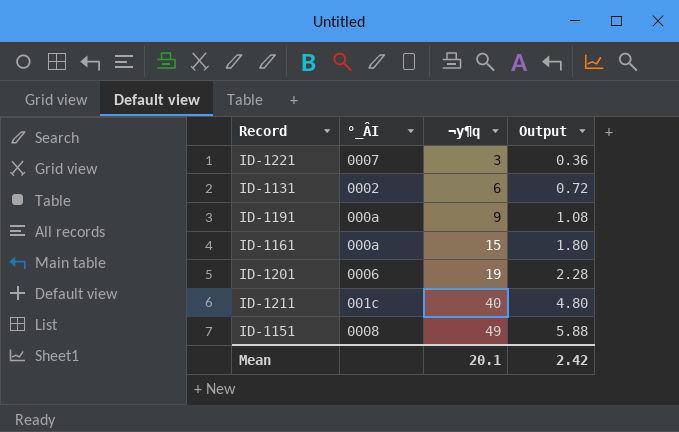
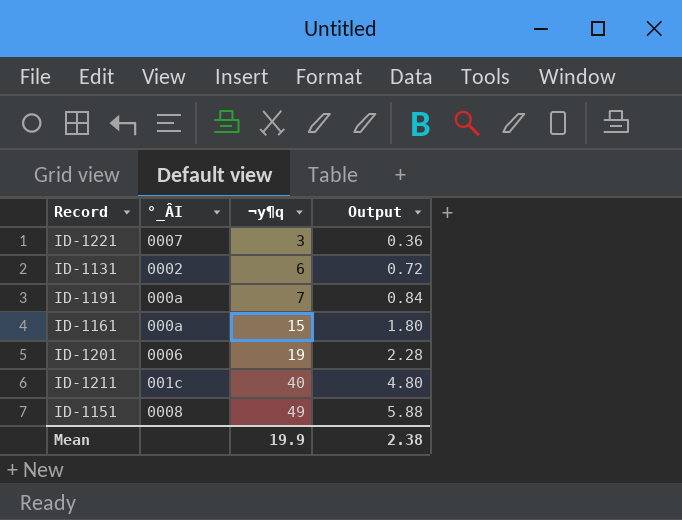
ID-1191 | ¬y¶q: 9 -> 7
ID-1191 | Output: 1.08 -> 0.84
Mean | ¬y¶q: 20.1 -> 19.9
Mean | Output: 2.42 -> 2.38

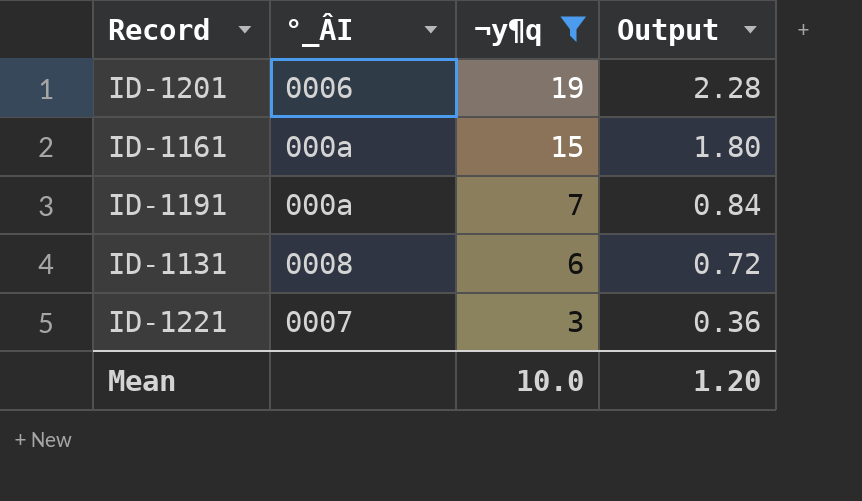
filter: none -> ¬y¶q <= 19
row order: ¬y¶q ascending -> ¬y¶q descending
ID-1131 | °_ÂI: 0002 -> 0008
Mean | ¬y¶q: 19.9 -> 10.0
Mean | Output: 2.38 -> 1.20

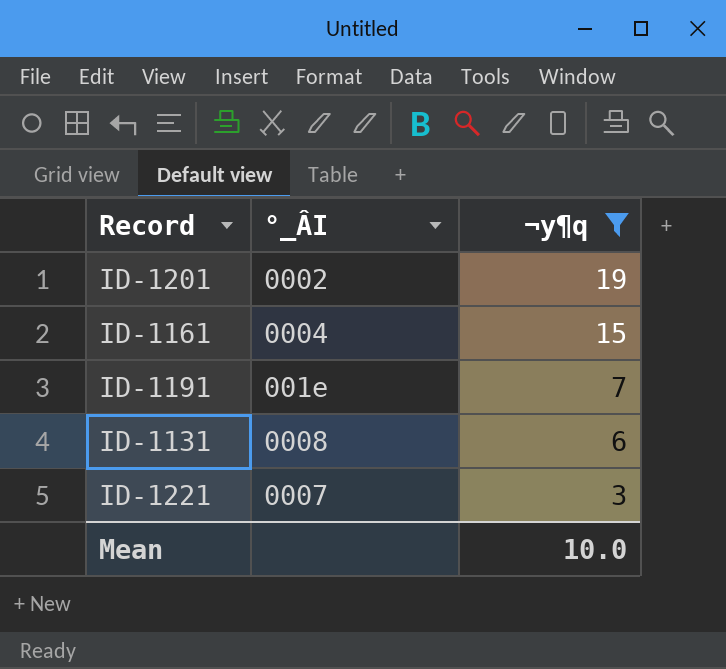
column Output | formula: [¬y¶q] * 0.12 -> none
ID-1201 | °_ÂI: 0006 -> 0002
ID-1161 | °_ÂI: 000a -> 0004
ID-1191 | °_ÂI: 000a -> 001e

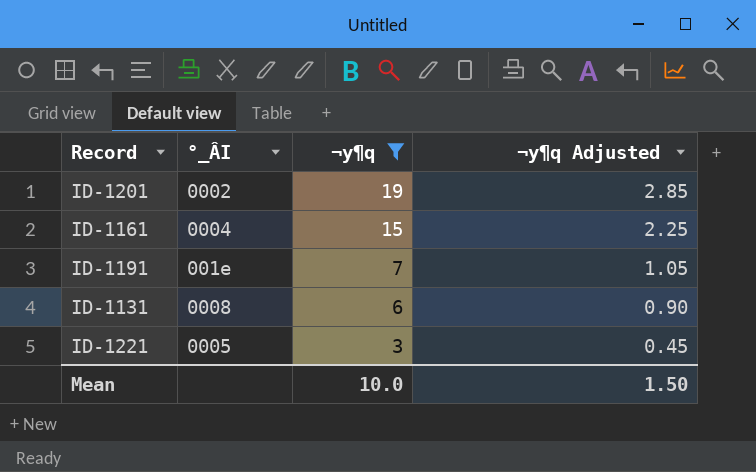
column ¬y¶q Adjusted | formula: none -> [¬y¶q] * 0.15
ID-1221 | °_ÂI: 0007 -> 0005

